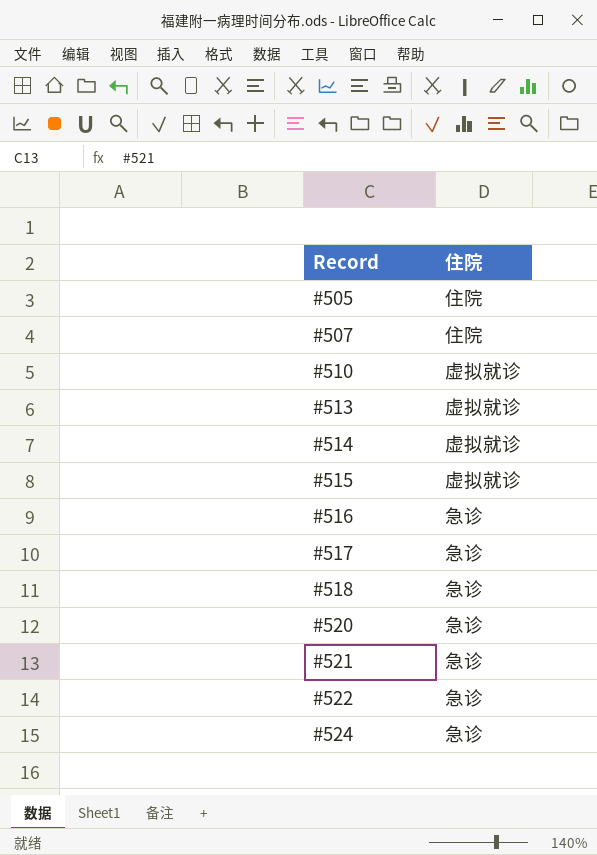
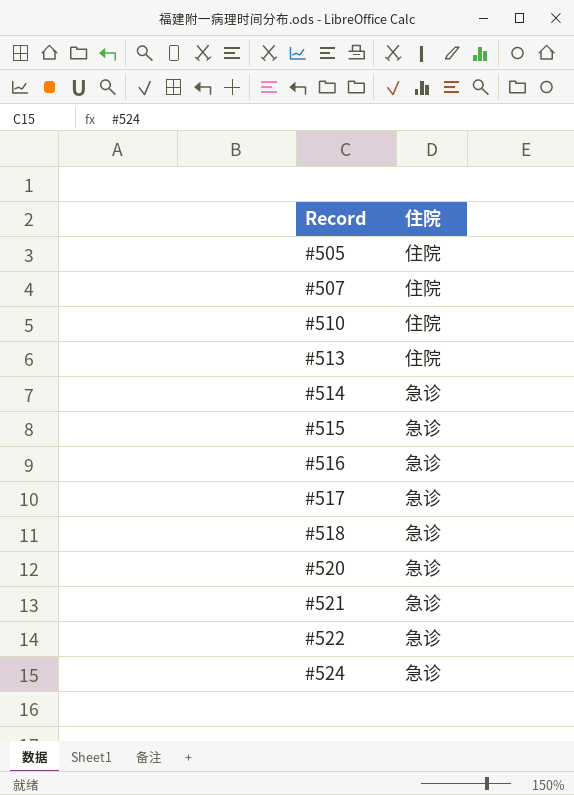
#510 | 住院: 虚拟就诊 -> 住院
#513 | 住院: 虚拟就诊 -> 住院
#514 | 住院: 虚拟就诊 -> 急诊
#515 | 住院: 虚拟就诊 -> 急诊

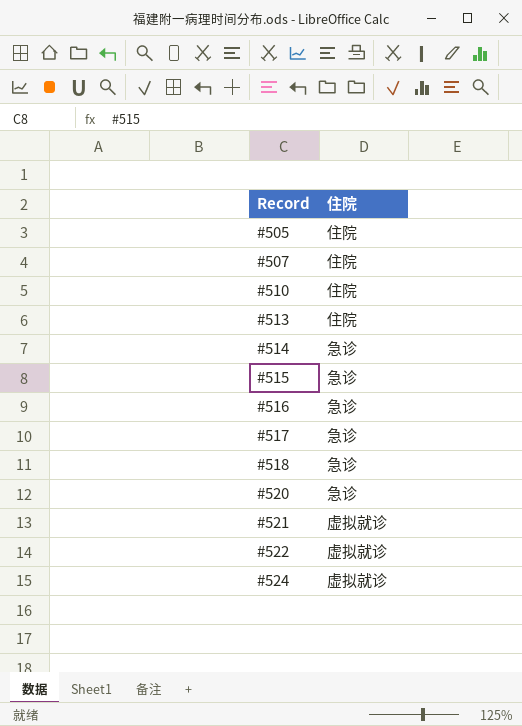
#521 | 住院: 急诊 -> 虚拟就诊
#522 | 住院: 急诊 -> 虚拟就诊
#524 | 住院: 急诊 -> 虚拟就诊

